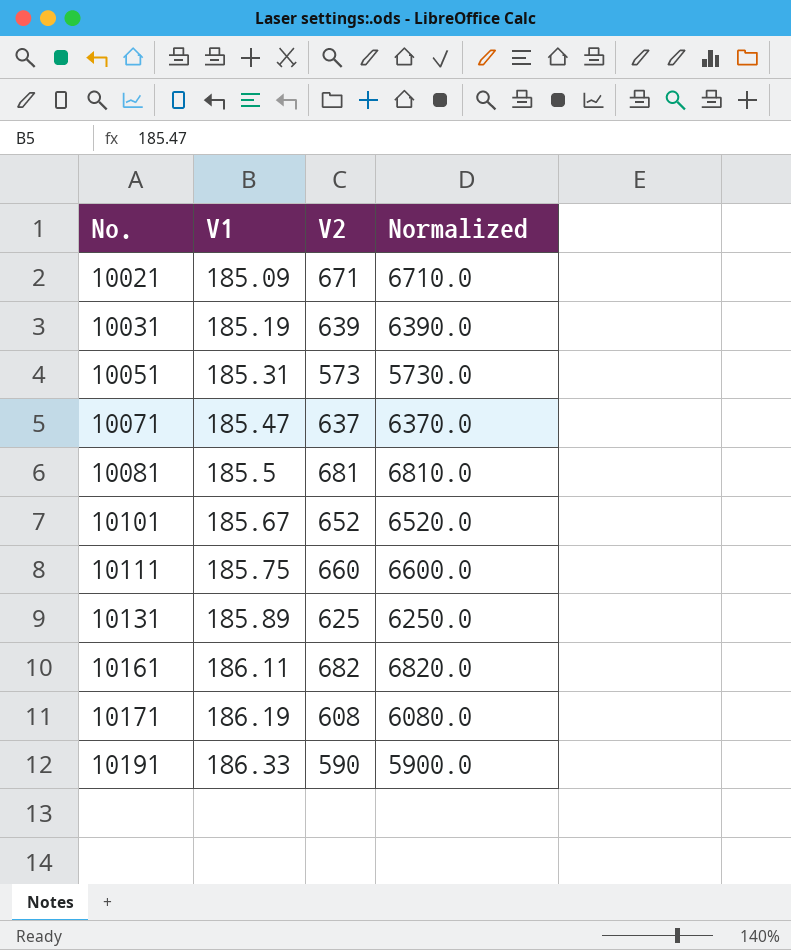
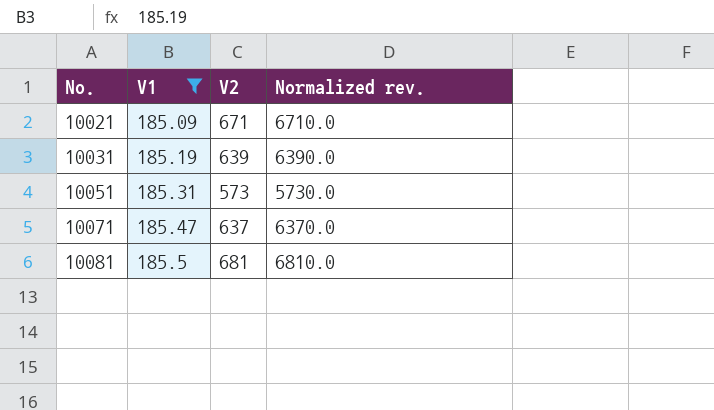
filter: none -> V1 <= 185.5
column name: Normalized -> Normalized rev.

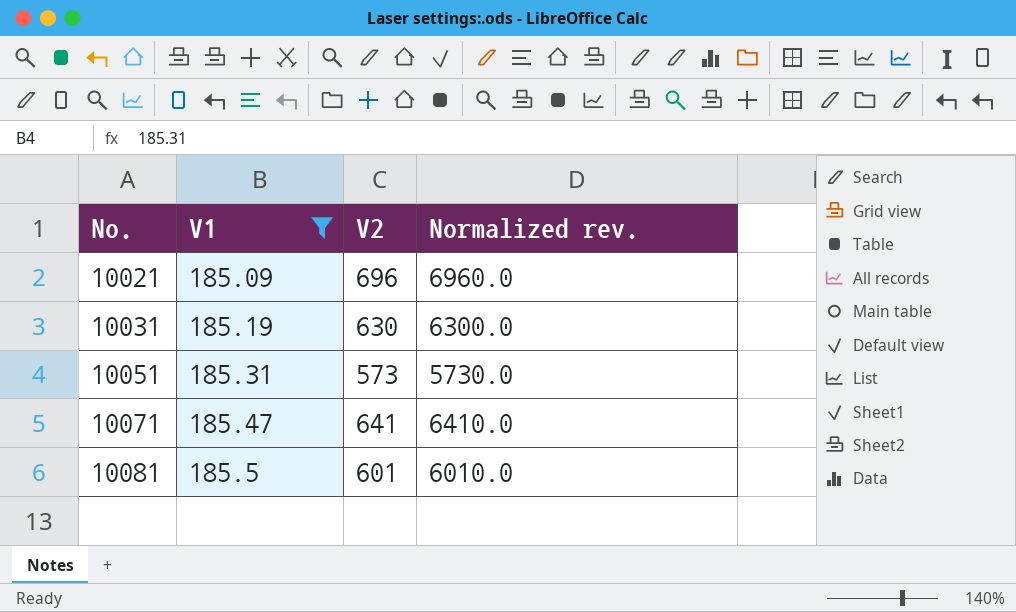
10021 | V2: 671 -> 696
10021 | Normalized rev.: 6710.0 -> 6960.0
10031 | V2: 639 -> 630
10031 | Normalized rev.: 6390.0 -> 6300.0
10071 | V2: 637 -> 641
10071 | Normalized rev.: 6370.0 -> 6410.0
10081 | V2: 681 -> 601
10081 | Normalized rev.: 6810.0 -> 6010.0

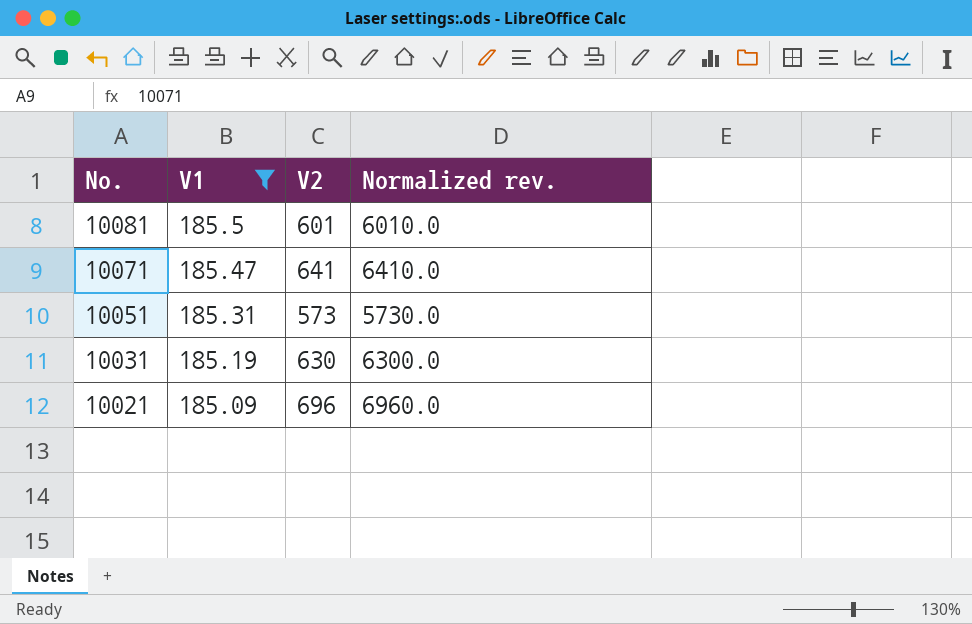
row order: No. ascending -> No. descending

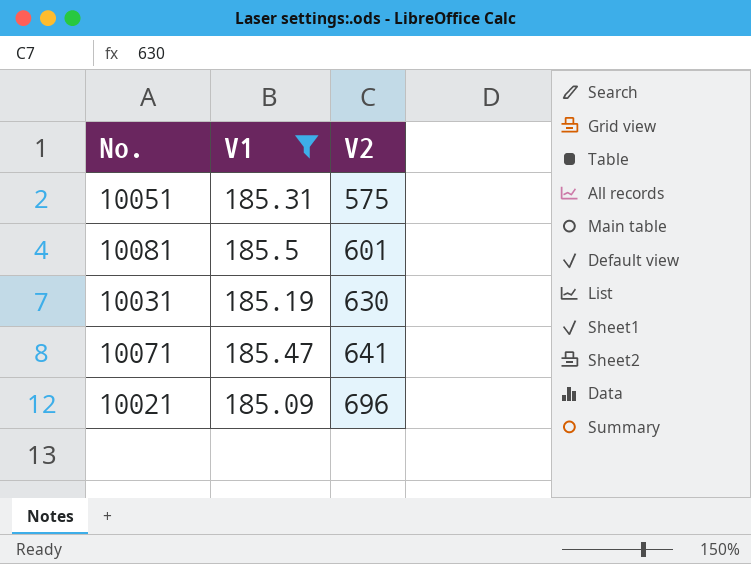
row order: No. descending -> V2 ascending
column Normalized rev. | formula: [V2] * 10 -> none
10051 | V2: 573 -> 575

